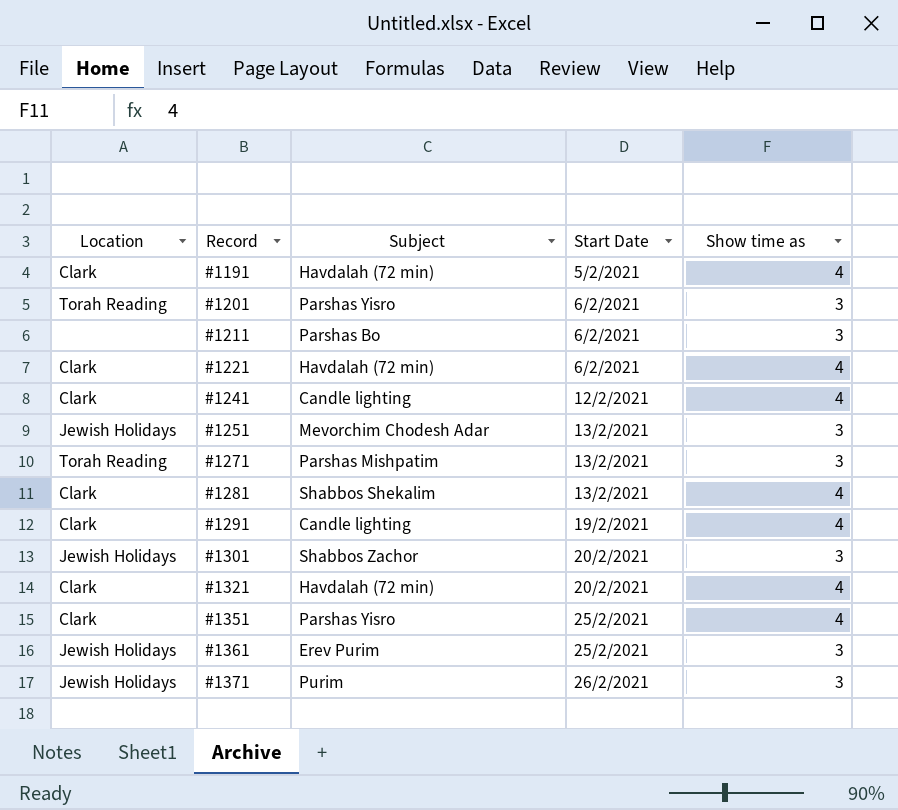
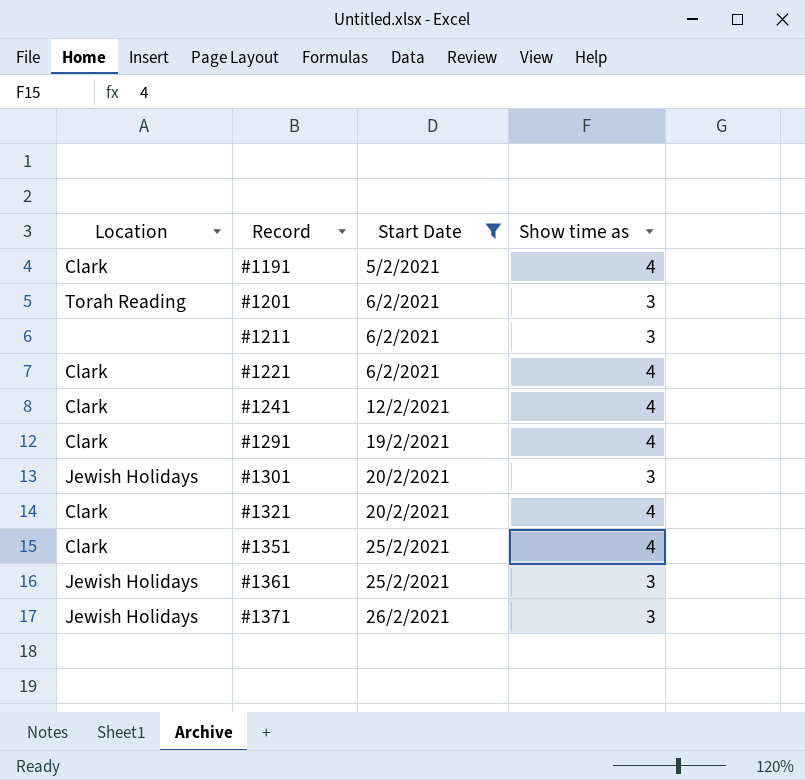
filter: none -> Start Date != 13/2/2021
column Subject | position: 3 -> none

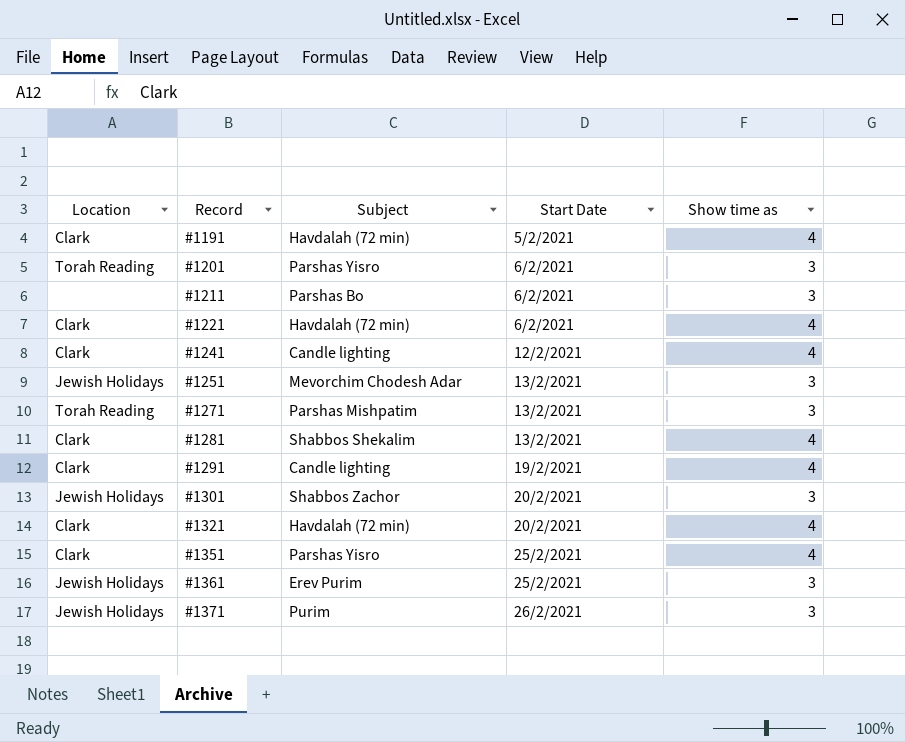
filter: Start Date != 13/2/2021 -> none
column Subject | position: none -> 3

